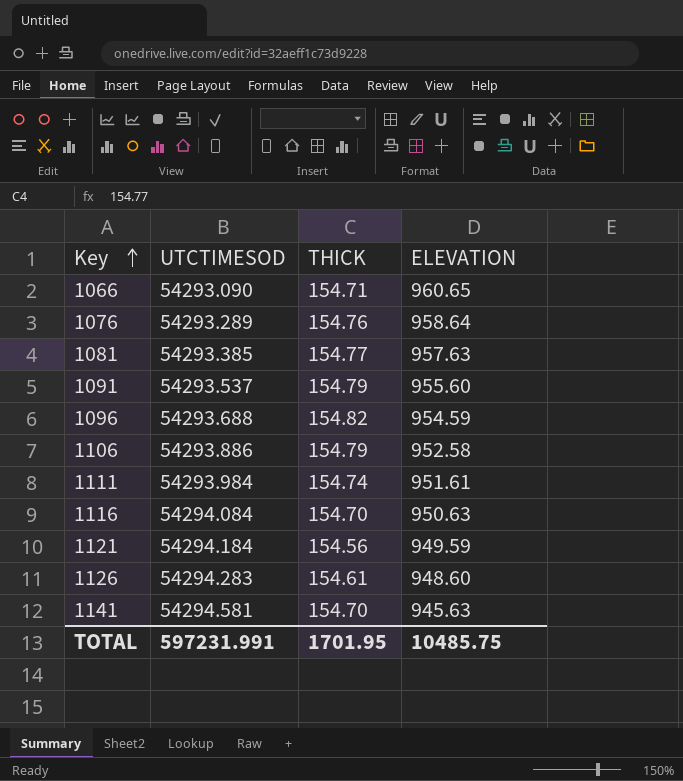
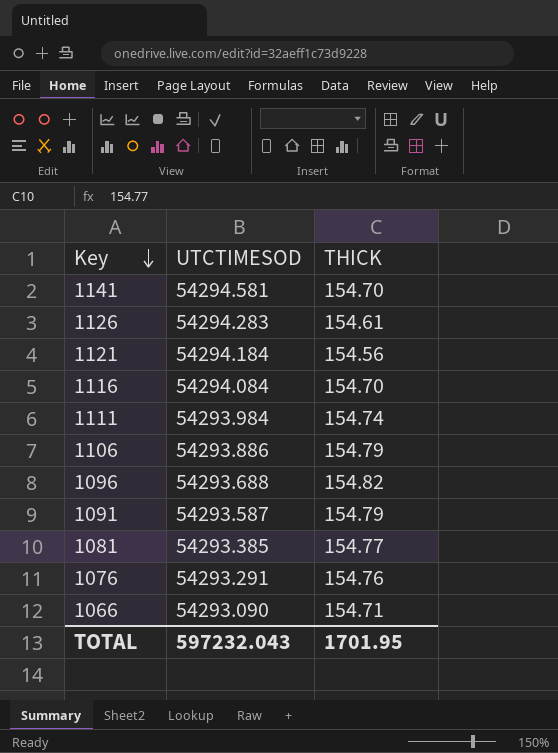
row order: Key ascending -> Key descending
column ELEVATION | position: 4 -> none
1091 | UTCTIMESOD: 54293.537 -> 54293.587
1076 | UTCTIMESOD: 54293.289 -> 54293.291
TOTAL | UTCTIMESOD: 597231.991 -> 597232.043

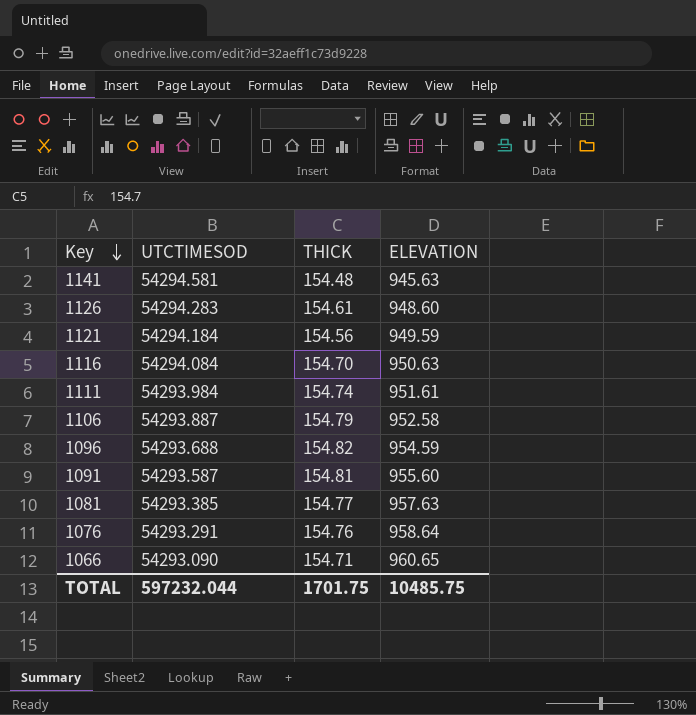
column ELEVATION | position: none -> 4
1141 | THICK: 154.70 -> 154.48
1106 | UTCTIMESOD: 54293.886 -> 54293.887
1091 | THICK: 154.79 -> 154.81
TOTAL | UTCTIMESOD: 597232.043 -> 597232.044
TOTAL | THICK: 1701.95 -> 1701.75

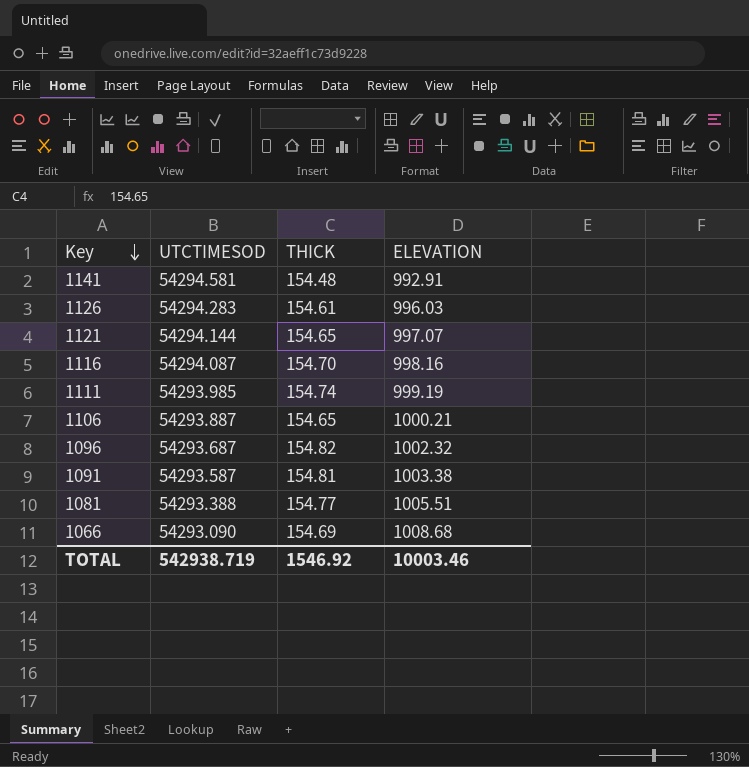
row 1076: 54293.291 | 154.76 | 958.64 -> none
1141 | ELEVATION: 945.63 -> 992.91
1126 | ELEVATION: 948.60 -> 996.03
1121 | UTCTIMESOD: 54294.184 -> 54294.144
1121 | THICK: 154.56 -> 154.65
1121 | ELEVATION: 949.59 -> 997.07
1116 | UTCTIMESOD: 54294.084 -> 54294.087
1116 | ELEVATION: 950.63 -> 998.16
1111 | UTCTIMESOD: 54293.984 -> 54293.985
1111 | ELEVATION: 951.61 -> 999.19
1106 | THICK: 154.79 -> 154.65
1106 | ELEVATION: 952.58 -> 1000.21
1096 | UTCTIMESOD: 54293.688 -> 54293.687
1096 | ELEVATION: 954.59 -> 1002.32
1091 | ELEVATION: 955.60 -> 1003.38
1081 | UTCTIMESOD: 54293.385 -> 54293.388
1081 | ELEVATION: 957.63 -> 1005.51
1066 | THICK: 154.71 -> 154.69
1066 | ELEVATION: 960.65 -> 1008.68
TOTAL | UTCTIMESOD: 597232.044 -> 542938.719
TOTAL | THICK: 1701.75 -> 1546.92
TOTAL | ELEVATION: 10485.75 -> 10003.46

